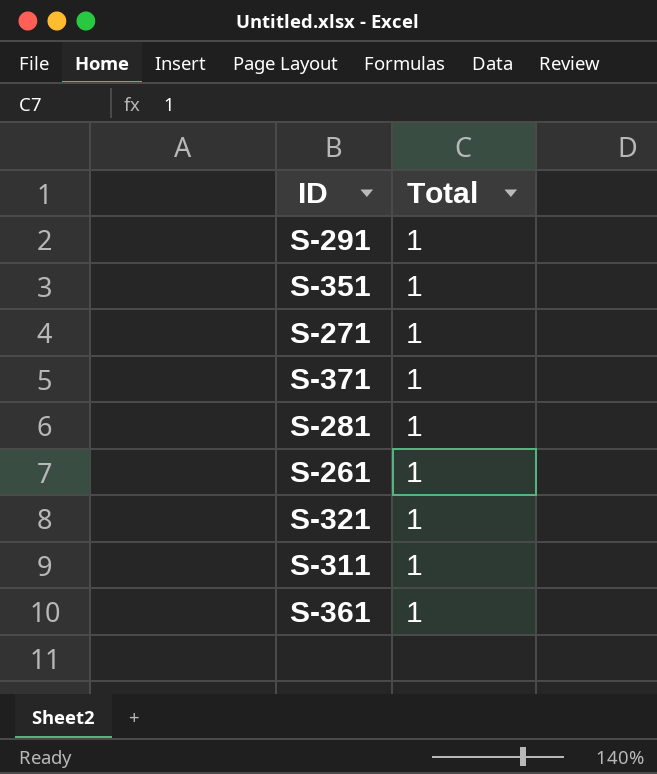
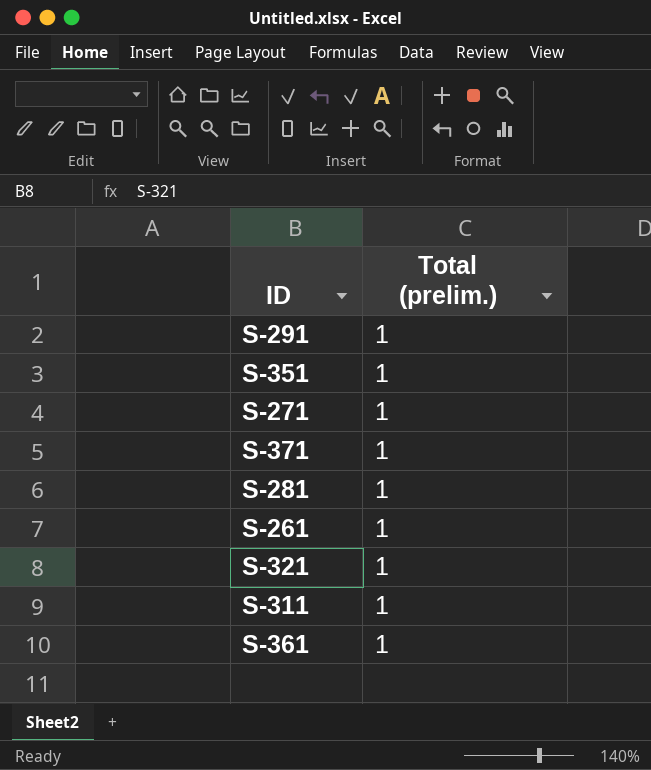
column name: Total -> Total (prelim.)

